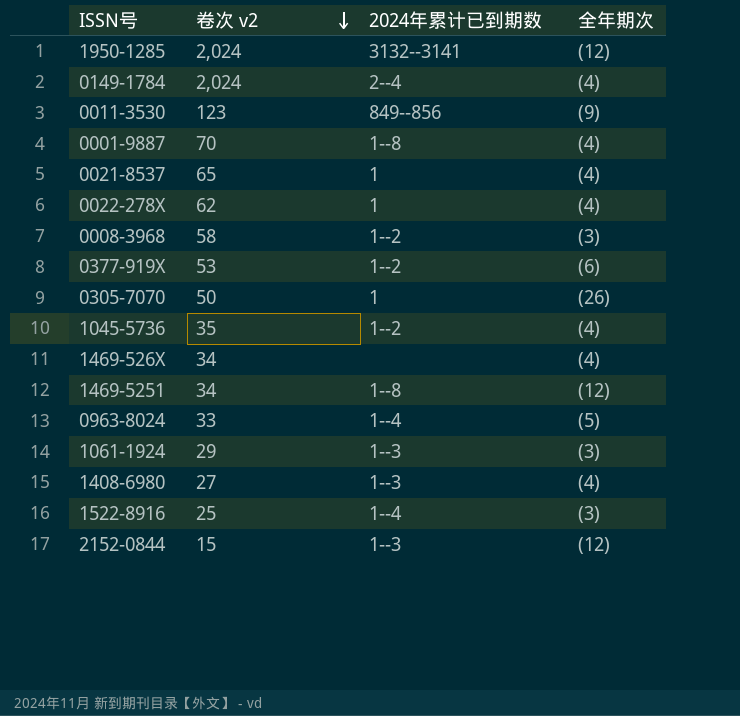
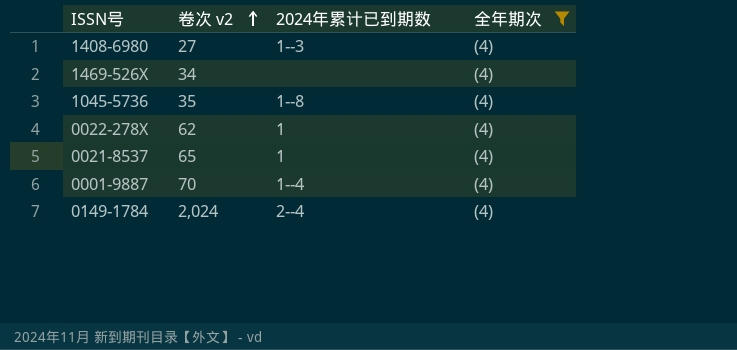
filter: none -> 全年期次 = (4)
row order: 卷次 v2 descending -> 卷次 v2 ascending
1045-5736 | 2024年累计已到期数: 1--2 -> 1--8
0001-9887 | 2024年累计已到期数: 1--8 -> 1--4

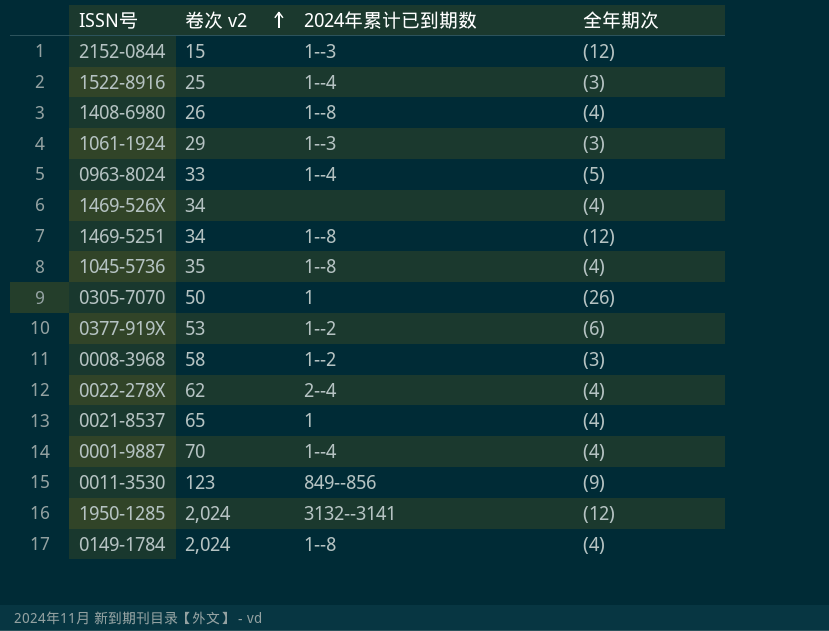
filter: 全年期次 = (4) -> none
1408-6980 | 卷次 v2: 27 -> 26
1408-6980 | 2024年累计已到期数: 1--3 -> 1--8
0022-278X | 2024年累计已到期数: 1 -> 2--4
0149-1784 | 2024年累计已到期数: 2--4 -> 1--8

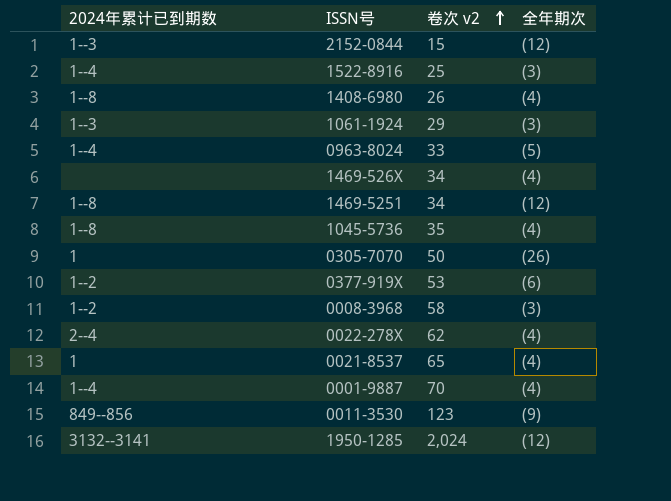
column 2024年累计已到期数 | position: 3 -> 1
row 0149-1784: 2,024 | 1--8 | (4) -> none

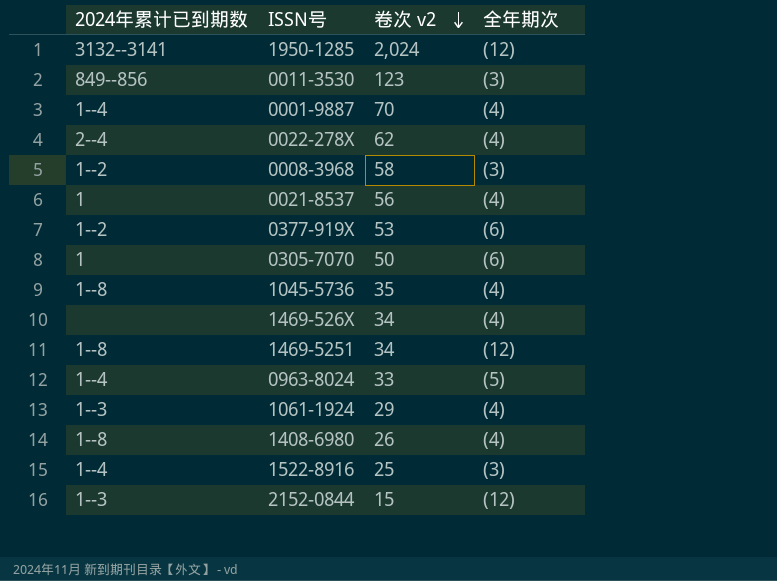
row order: 卷次 v2 ascending -> 卷次 v2 descending
0011-3530 | 全年期次: (9) -> (3)
0021-8537 | 卷次 v2: 65 -> 56
0305-7070 | 全年期次: (26) -> (6)
1061-1924 | 全年期次: (3) -> (4)

